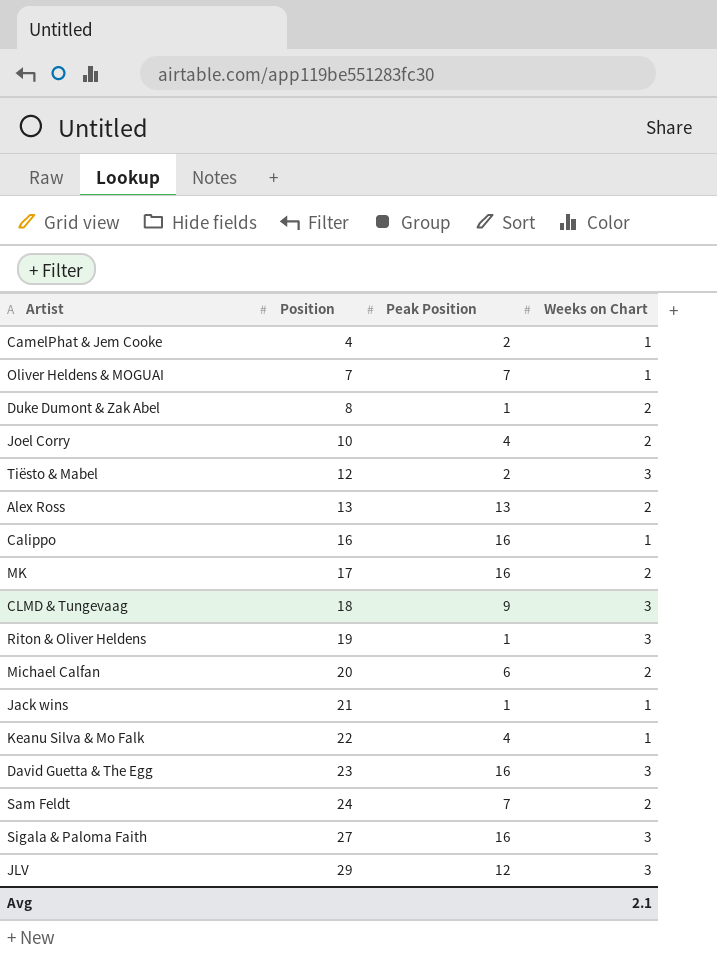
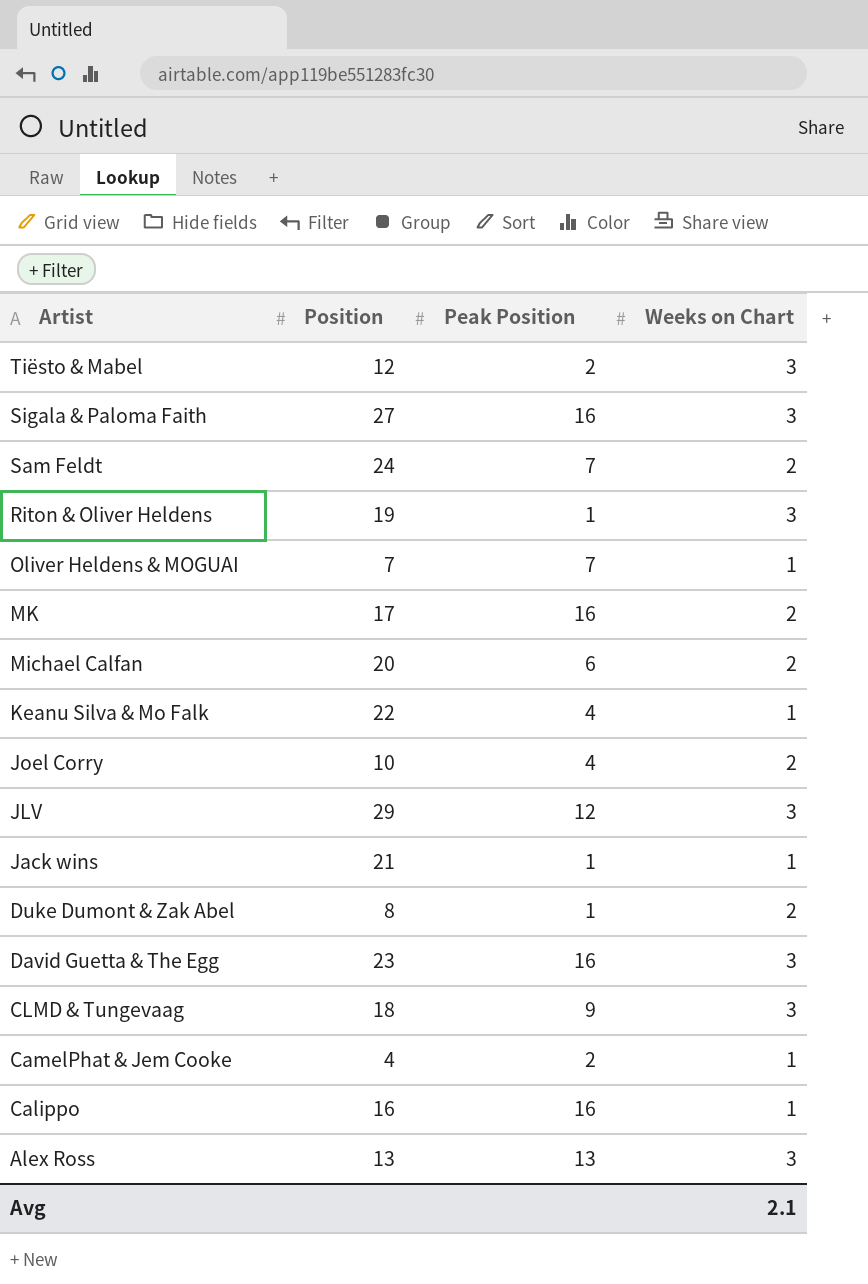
row order: Position ascending -> Artist descending
Alex Ross | Weeks on Chart: 2 -> 3

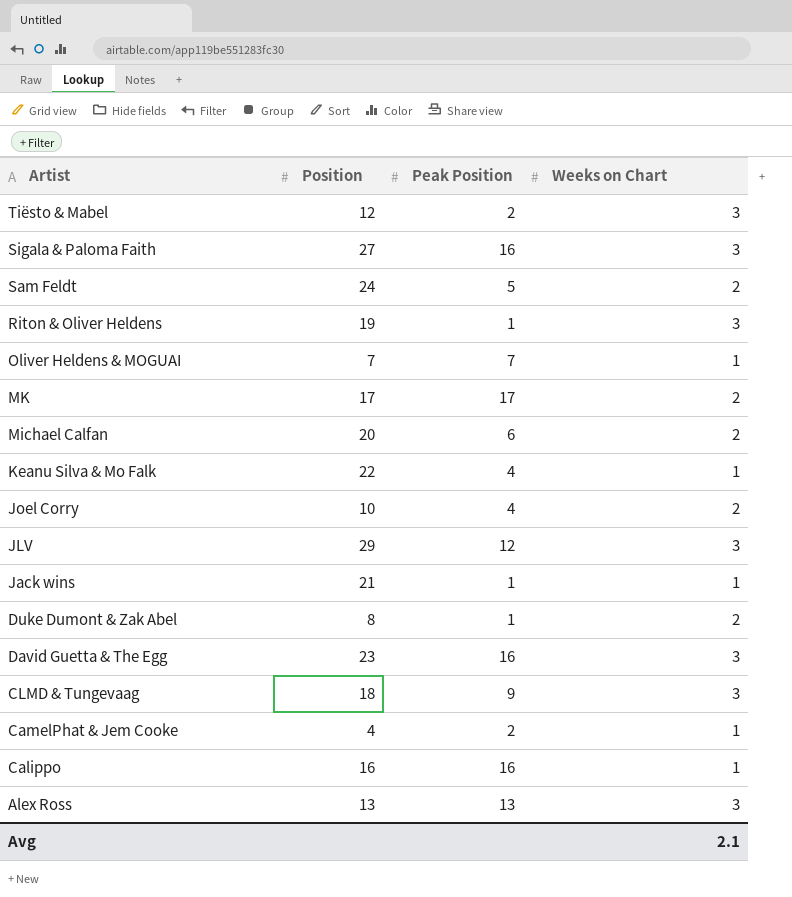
Sam Feldt | Peak Position: 7 -> 5
MK | Peak Position: 16 -> 17

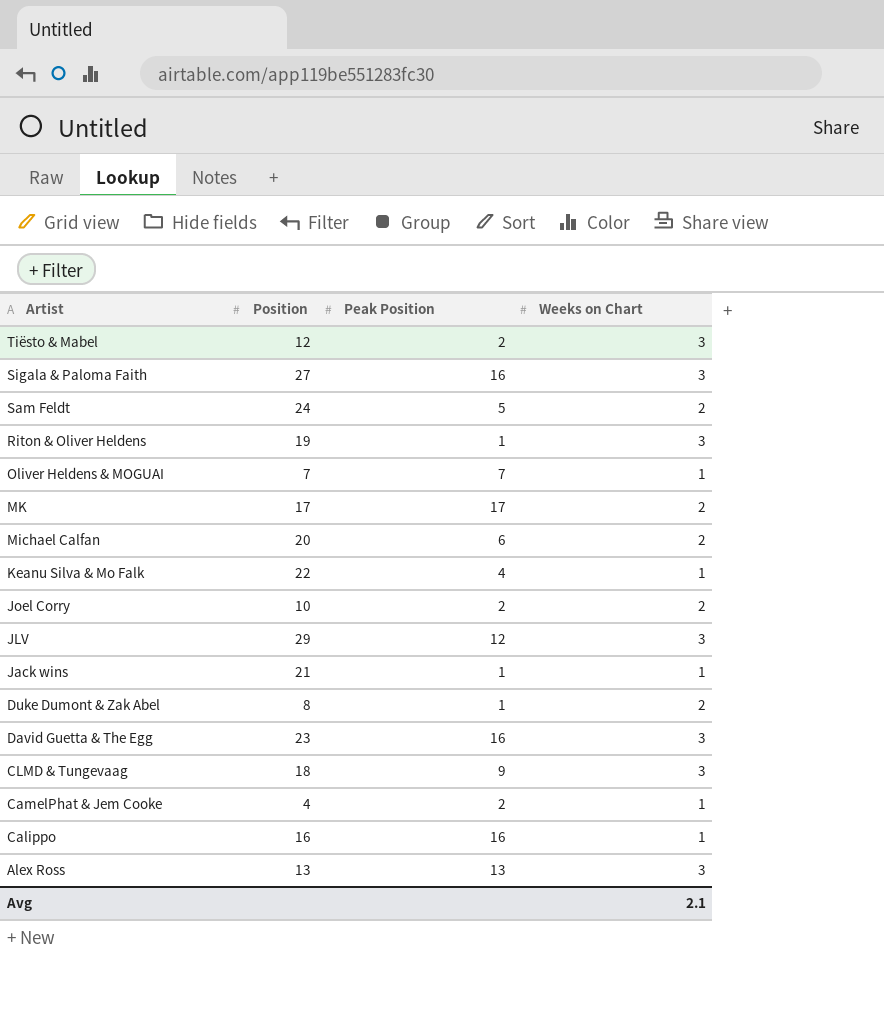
Joel Corry | Peak Position: 4 -> 2

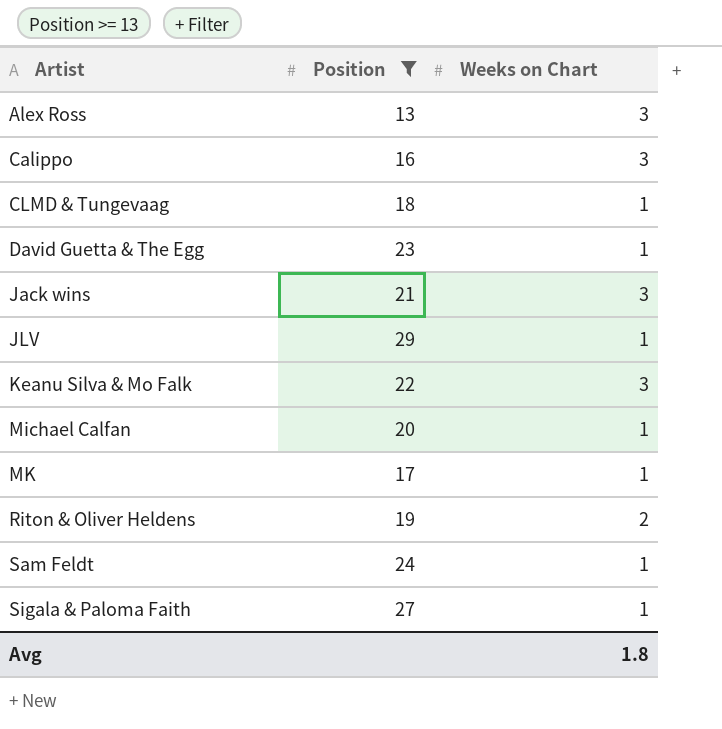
filter: none -> Position >= 13
row order: Artist descending -> Artist ascending
column Peak Position | position: 3 -> none
Calippo | Weeks on Chart: 1 -> 3
CLMD & Tungevaag | Weeks on Chart: 3 -> 1
David Guetta & The Egg | Weeks on Chart: 3 -> 1
Jack wins | Weeks on Chart: 1 -> 3
JLV | Weeks on Chart: 3 -> 1
Keanu Silva & Mo Falk | Weeks on Chart: 1 -> 3
Michael Calfan | Weeks on Chart: 2 -> 1
MK | Weeks on Chart: 2 -> 1
Riton & Oliver Heldens | Weeks on Chart: 3 -> 2
Sam Feldt | Weeks on Chart: 2 -> 1
Sigala & Paloma Faith | Weeks on Chart: 3 -> 1
Avg | Weeks on Chart: 2.1 -> 1.8

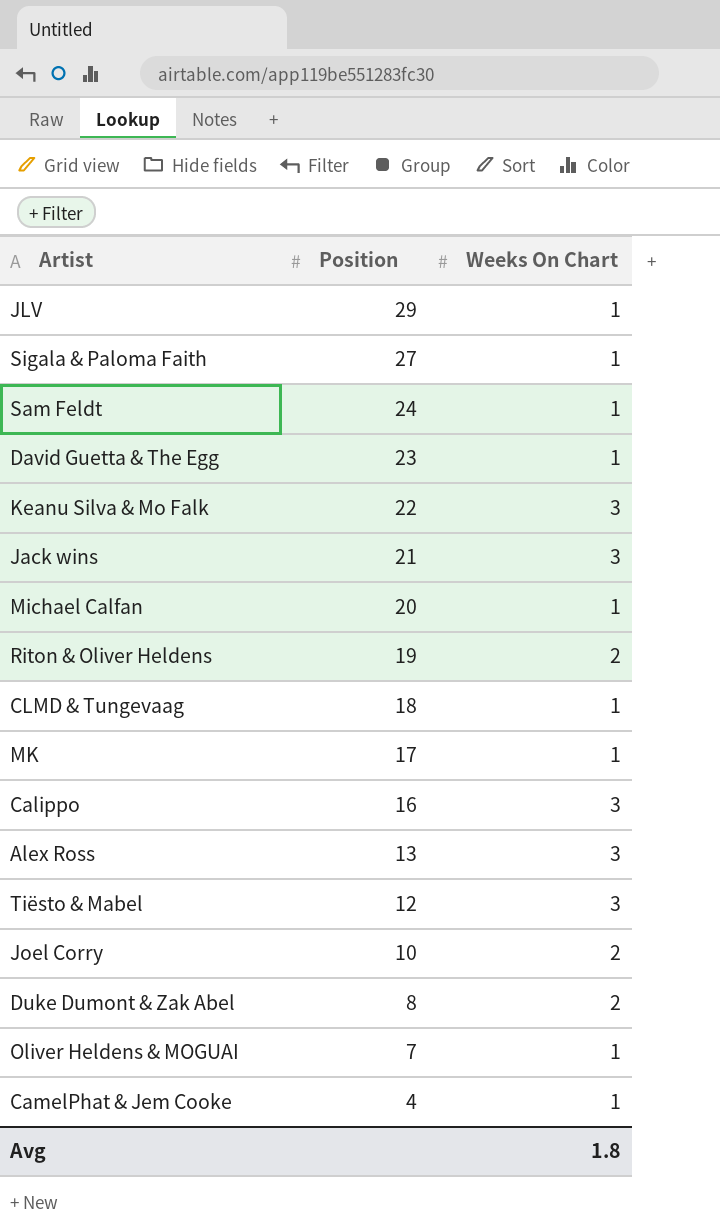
filter: Position >= 13 -> none
row order: Artist ascending -> Position descending
column name: Weeks on Chart -> Weeks On Chart

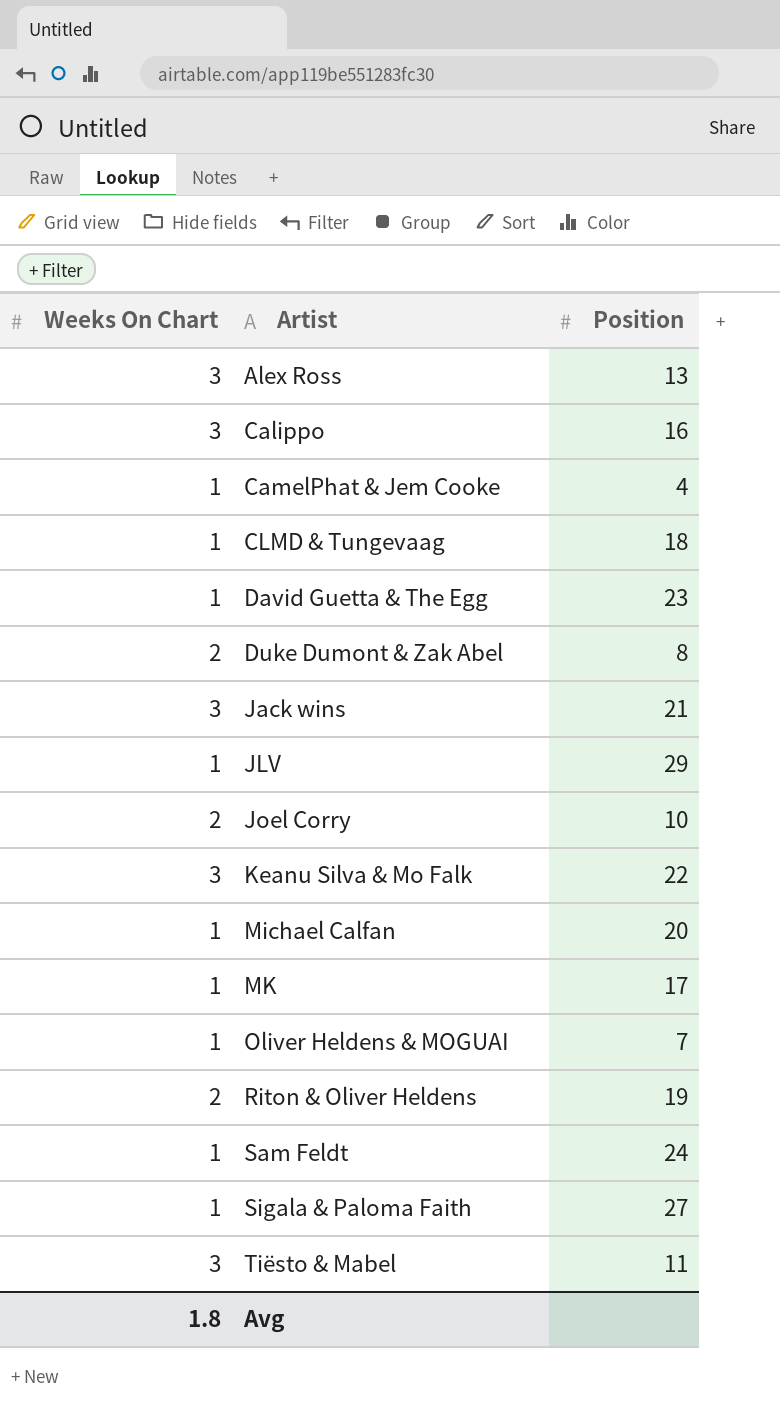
row order: Position descending -> Artist ascending
column Weeks On Chart | position: 3 -> 1
Tiësto & Mabel | Position: 12 -> 11

